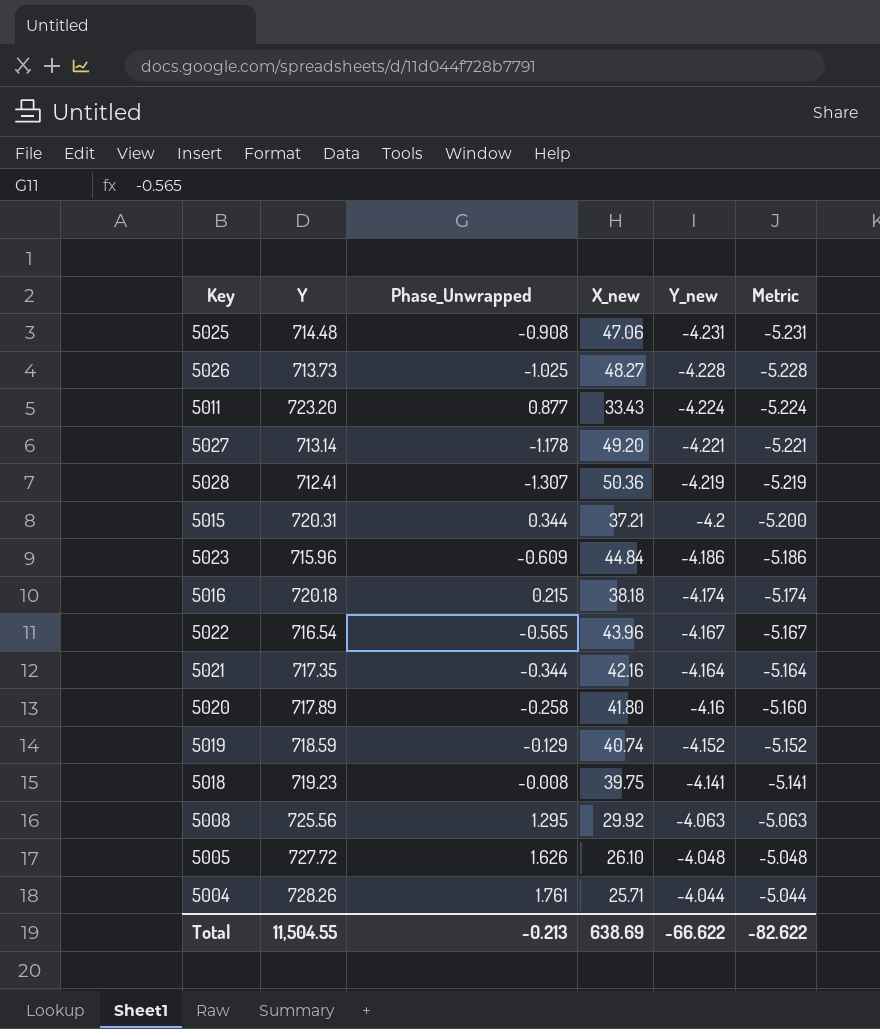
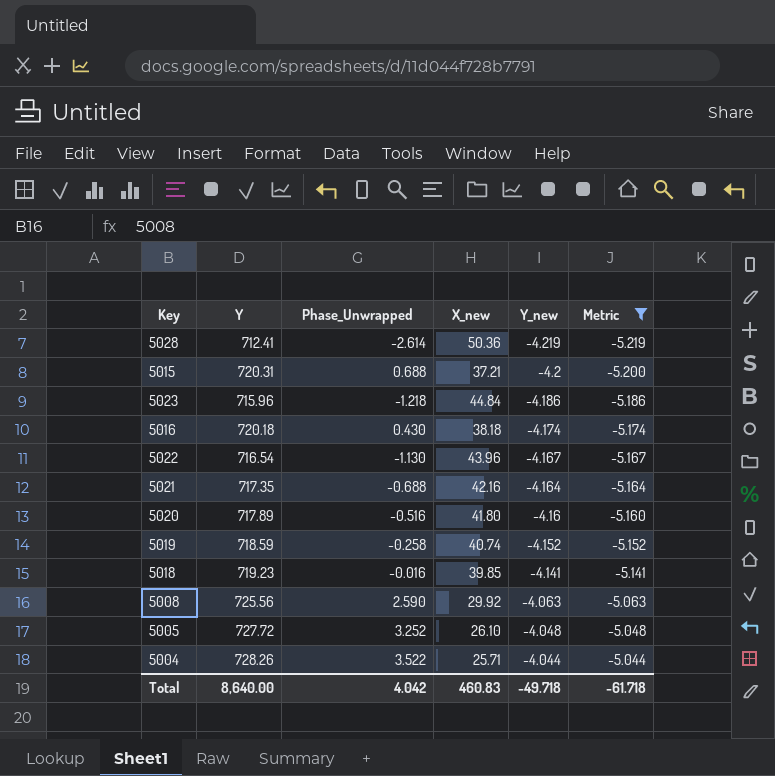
filter: none -> Metric >= -5.219
5028 | Phase_Unwrapped: -1.307 -> -2.614
5015 | Phase_Unwrapped: 0.344 -> 0.688
5023 | Phase_Unwrapped: -0.609 -> -1.218
5016 | Phase_Unwrapped: 0.215 -> 0.430
5022 | Phase_Unwrapped: -0.565 -> -1.130
5021 | Phase_Unwrapped: -0.344 -> -0.688
5020 | Phase_Unwrapped: -0.258 -> -0.516
5019 | Phase_Unwrapped: -0.129 -> -0.258
5018 | Phase_Unwrapped: -0.008 -> -0.016
5018 | X_new: 39.75 -> 39.85
5008 | Phase_Unwrapped: 1.295 -> 2.590
5005 | Phase_Unwrapped: 1.626 -> 3.252
5004 | Phase_Unwrapped: 1.761 -> 3.522
Total | Y: 11,504.55 -> 8,640.00
Total | Phase_Unwrapped: -0.213 -> 4.042
Total | X_new: 638.69 -> 460.83
Total | Y_new: -66.622 -> -49.718
Total | Metric: -82.622 -> -61.718

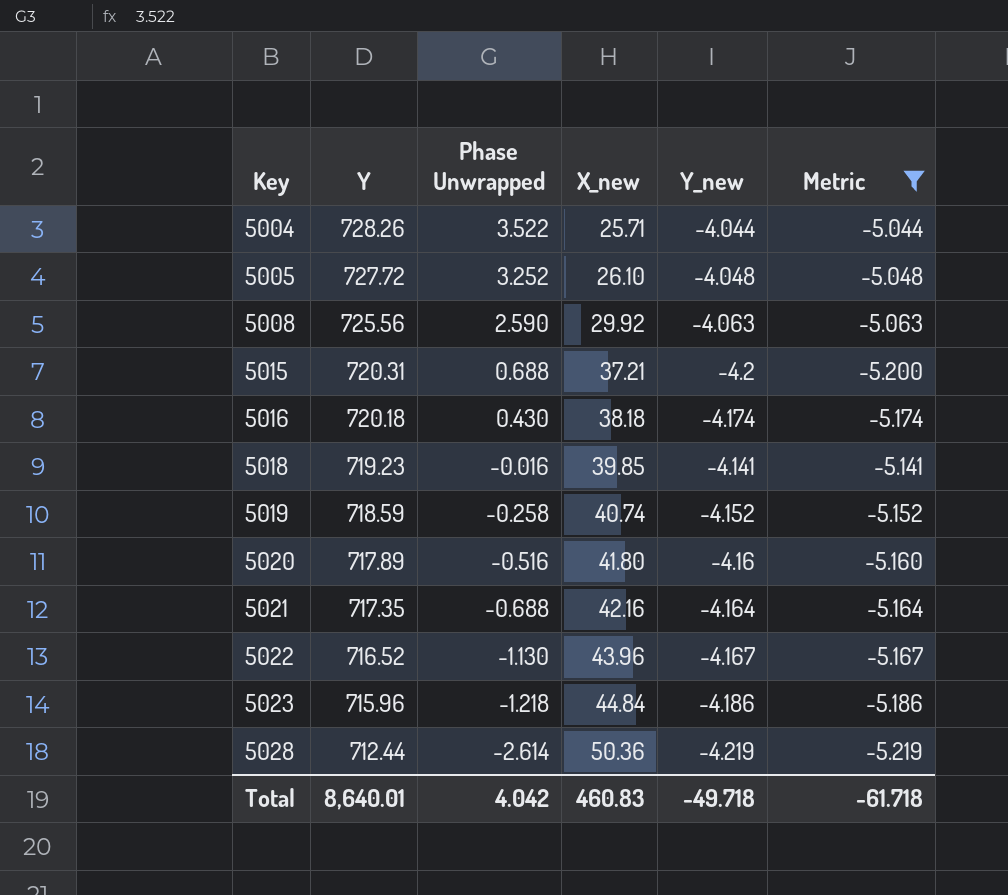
row order: Y_new ascending -> Key ascending
column name: Phase_Unwrapped -> Phase Unwrapped
5022 | Y: 716.54 -> 716.52
5028 | Y: 712.41 -> 712.44
Total | Y: 8,640.00 -> 8,640.01

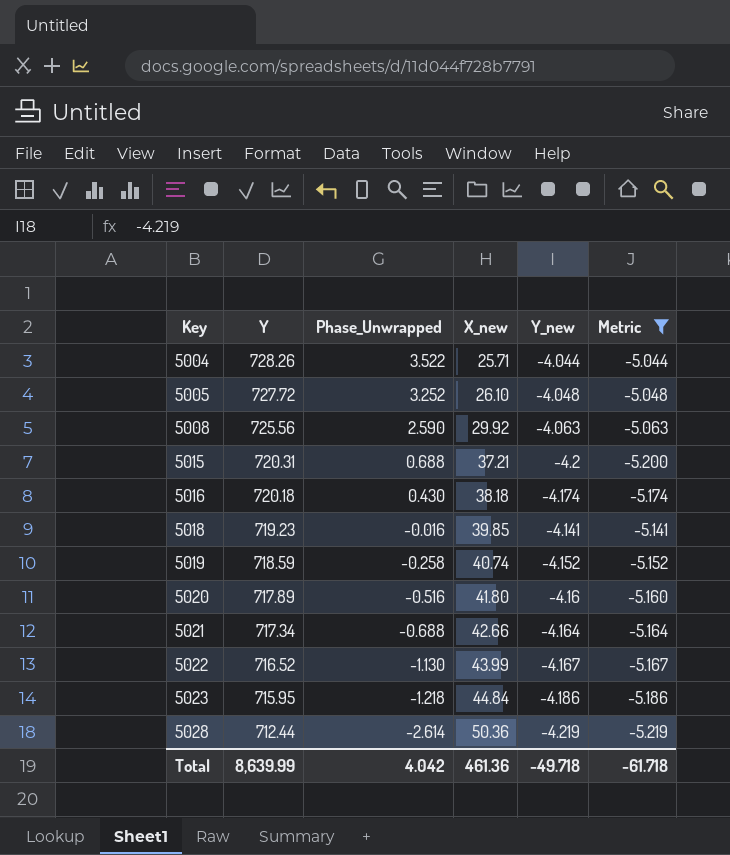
column name: Phase Unwrapped -> Phase_Unwrapped
5021 | Y: 717.35 -> 717.34
5021 | X_new: 42.16 -> 42.66
5022 | X_new: 43.96 -> 43.99
5023 | Y: 715.96 -> 715.95
Total | Y: 8,640.01 -> 8,639.99
Total | X_new: 460.83 -> 461.36

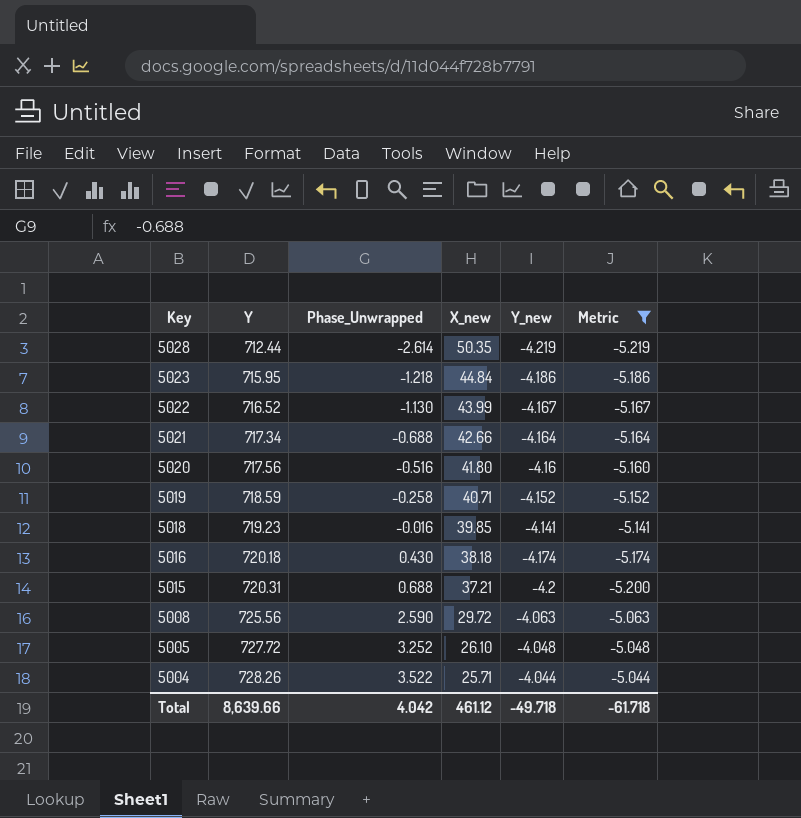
row order: Key ascending -> Key descending
5028 | X_new: 50.36 -> 50.35
5020 | Y: 717.89 -> 717.56
5019 | X_new: 40.74 -> 40.71
5008 | X_new: 29.92 -> 29.72
Total | Y: 8,639.99 -> 8,639.66
Total | X_new: 461.36 -> 461.12

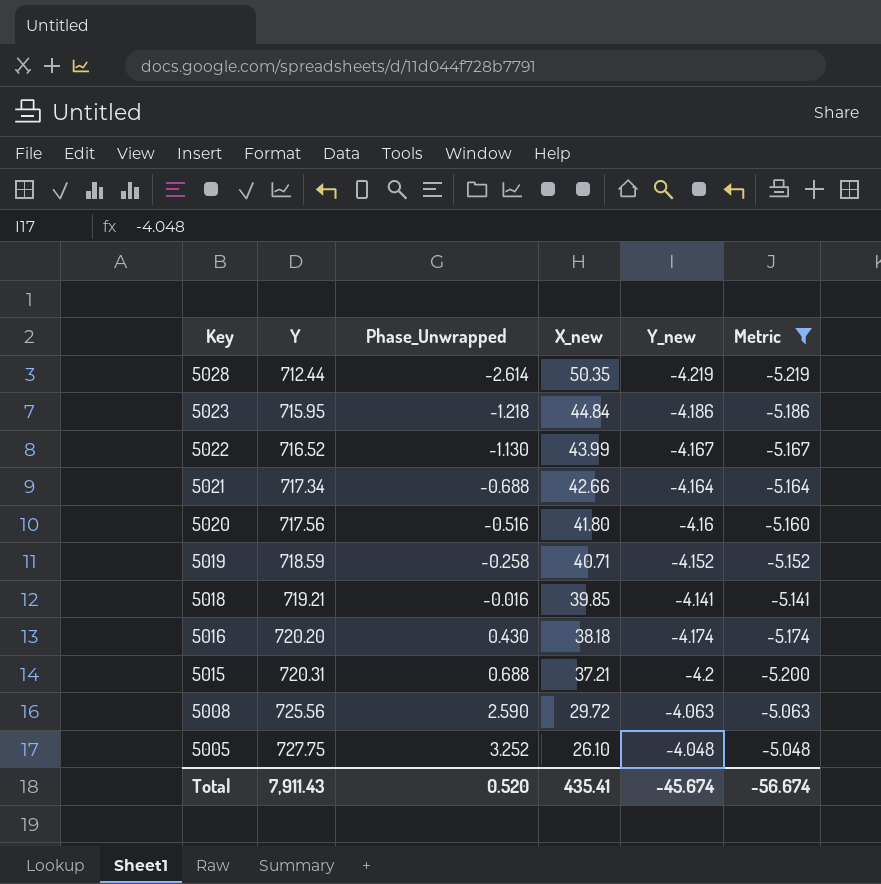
row 5004: 728.26 | 3.522 | 25.71 | -4.044 | -5.044 -> none
5018 | Y: 719.23 -> 719.21
5016 | Y: 720.18 -> 720.20
5005 | Y: 727.72 -> 727.75
Total | Y: 8,639.66 -> 7,911.43
Total | Phase_Unwrapped: 4.042 -> 0.520
Total | X_new: 461.12 -> 435.41
Total | Y_new: -49.718 -> -45.674
Total | Metric: -61.718 -> -56.674

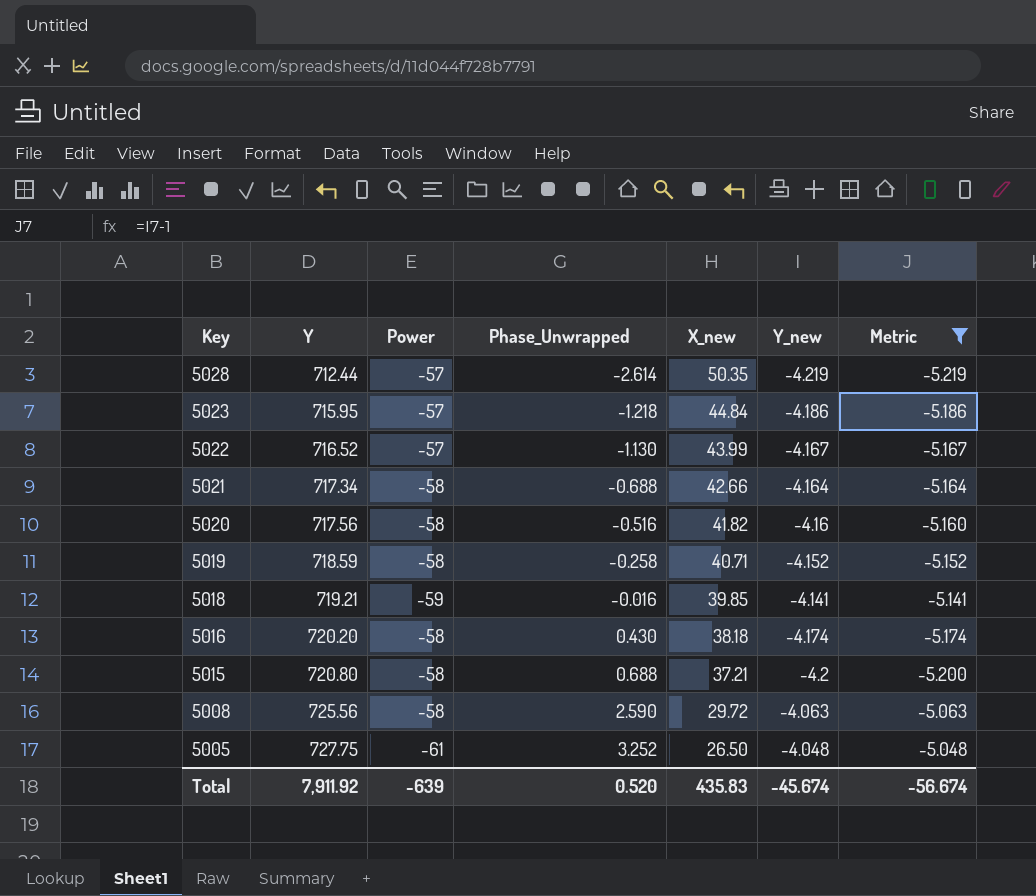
column Power | position: none -> 3
5020 | X_new: 41.80 -> 41.82
5015 | Y: 720.31 -> 720.80
5005 | X_new: 26.10 -> 26.50
Total | Y: 7,911.43 -> 7,911.92
Total | X_new: 435.41 -> 435.83

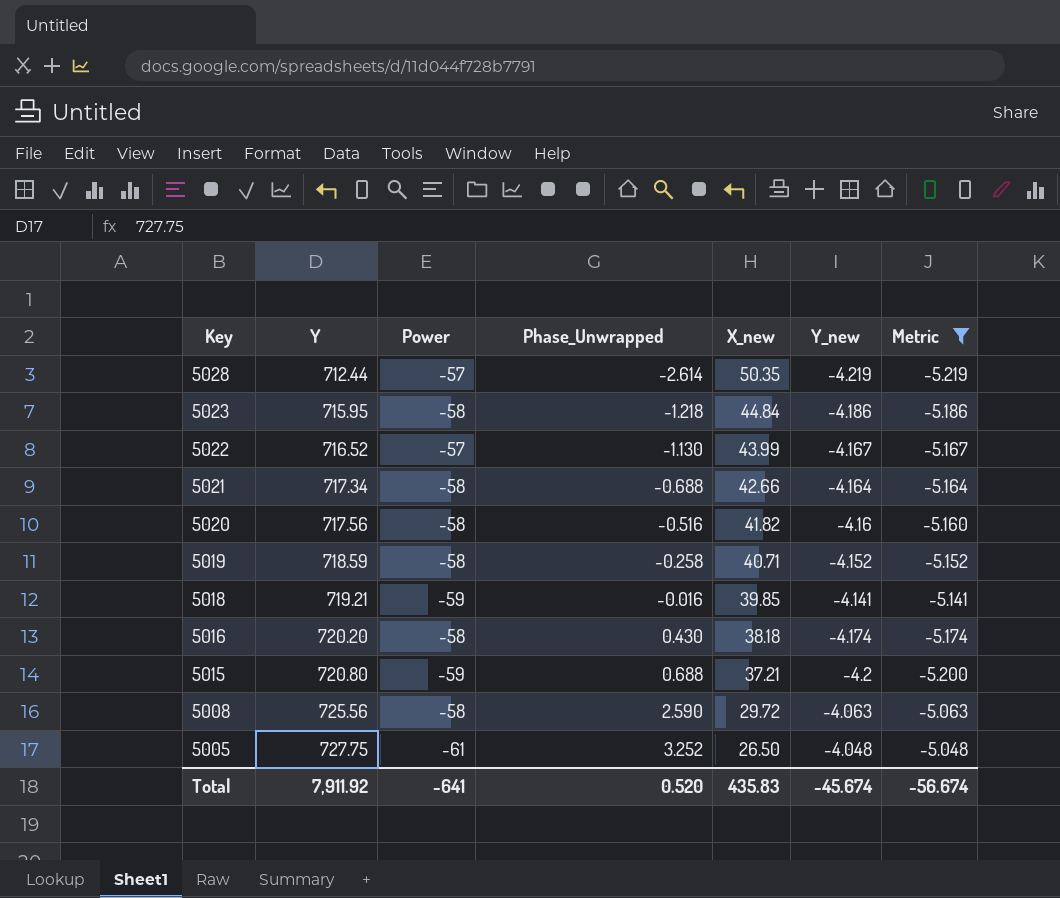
5023 | Power: -57 -> -58
5015 | Power: -58 -> -59
Total | Power: -639 -> -641

